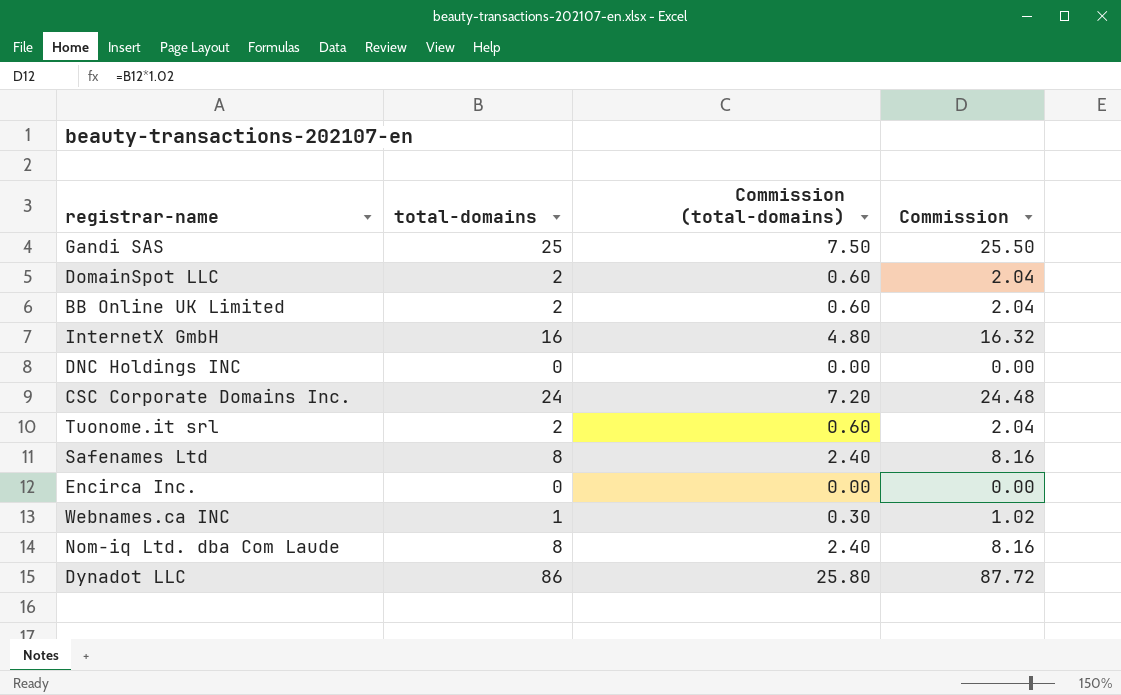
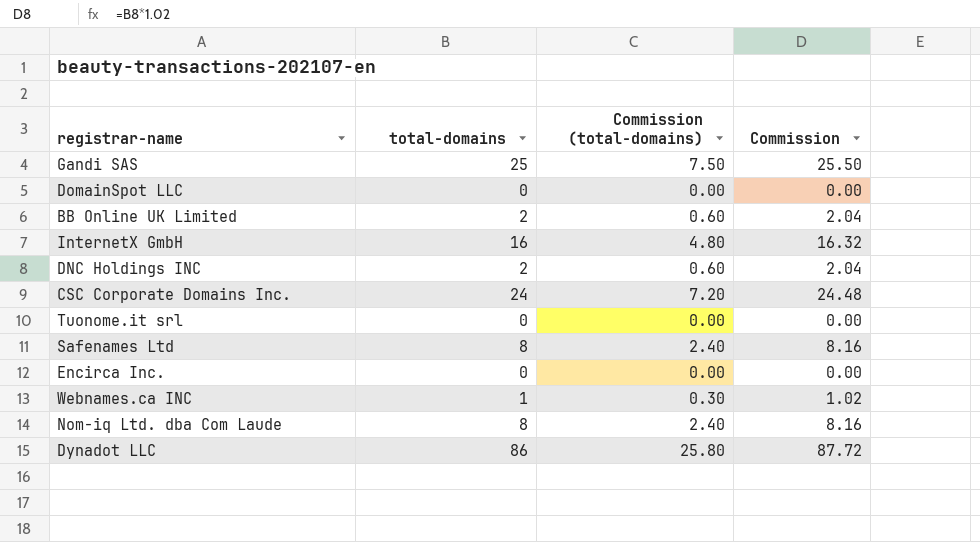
DomainSpot LLC | total-domains: 2 -> 0
DomainSpot LLC | Commission (total-domains): 0.60 -> 0.00
DomainSpot LLC | Commission: 2.04 -> 0.00
DNC Holdings INC | total-domains: 0 -> 2
DNC Holdings INC | Commission (total-domains): 0.00 -> 0.60
DNC Holdings INC | Commission: 0.00 -> 2.04
Tuonome.it srl | total-domains: 2 -> 0
Tuonome.it srl | Commission (total-domains): 0.60 -> 0.00
Tuonome.it srl | Commission: 2.04 -> 0.00

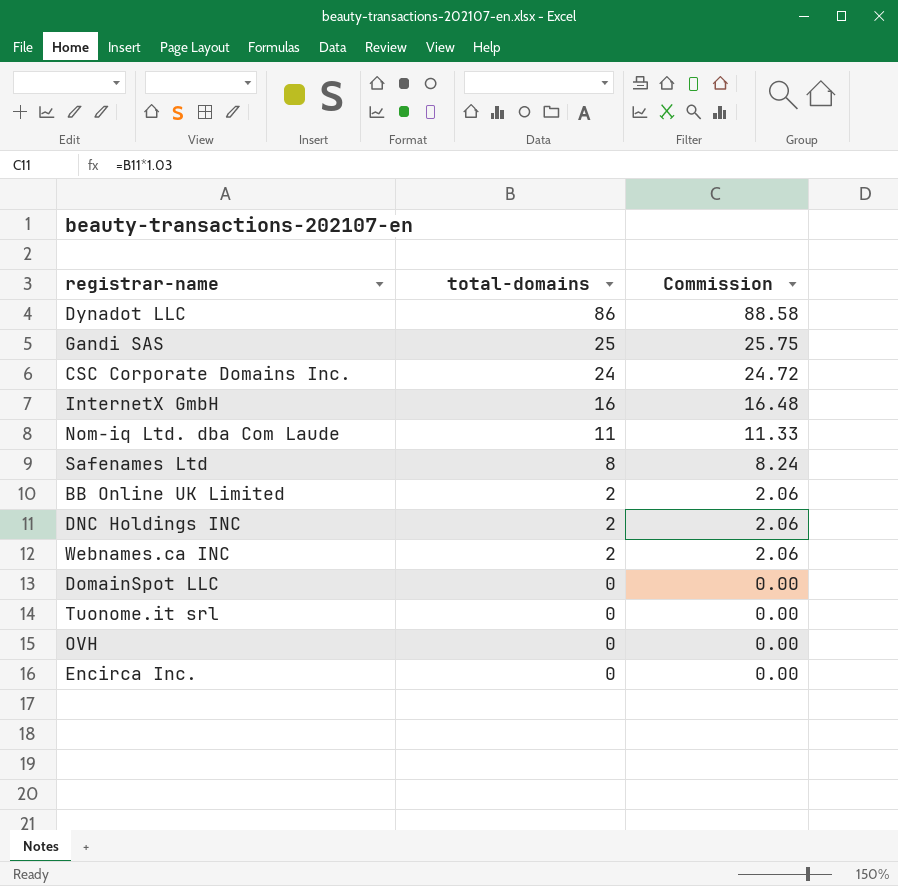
row order: none -> total-domains descending
column Commission (total-domains) | formula: [total-domains] * 0.3 -> none
column Commission | formula: [total-domains] * 1.02 -> [total-domains] * 1.03
Nom-iq Ltd. dba Com Laude | total-domains: 8 -> 11
Webnames.ca INC | total-domains: 1 -> 2
row OVH: none -> 0 | 0.00

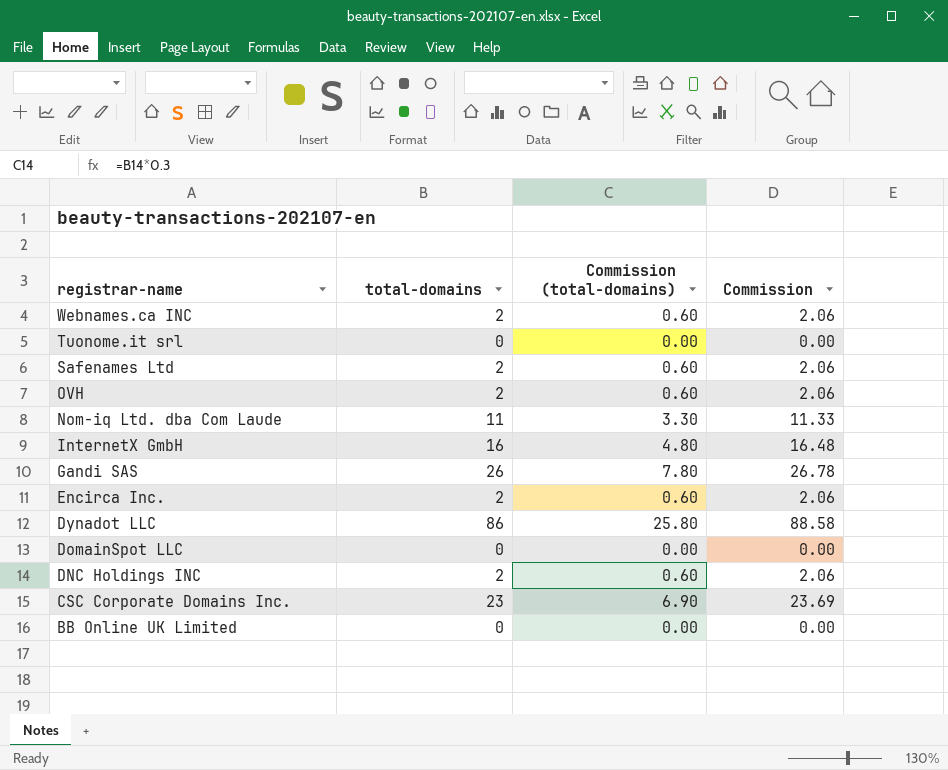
row order: total-domains descending -> registrar-name descending
column Commission (total-domains) | formula: none -> [total-domains] * 0.3
Safenames Ltd | total-domains: 8 -> 2
Safenames Ltd | Commission: 8.24 -> 2.06
OVH | total-domains: 0 -> 2
OVH | Commission: 0.00 -> 2.06
Gandi SAS | total-domains: 25 -> 26
Gandi SAS | Commission: 25.75 -> 26.78
Encirca Inc. | total-domains: 0 -> 2
Encirca Inc. | Commission: 0.00 -> 2.06
CSC Corporate Domains Inc. | total-domains: 24 -> 23
CSC Corporate Domains Inc. | Commission: 24.72 -> 23.69
BB Online UK Limited | total-domains: 2 -> 0
BB Online UK Limited | Commission: 2.06 -> 0.00

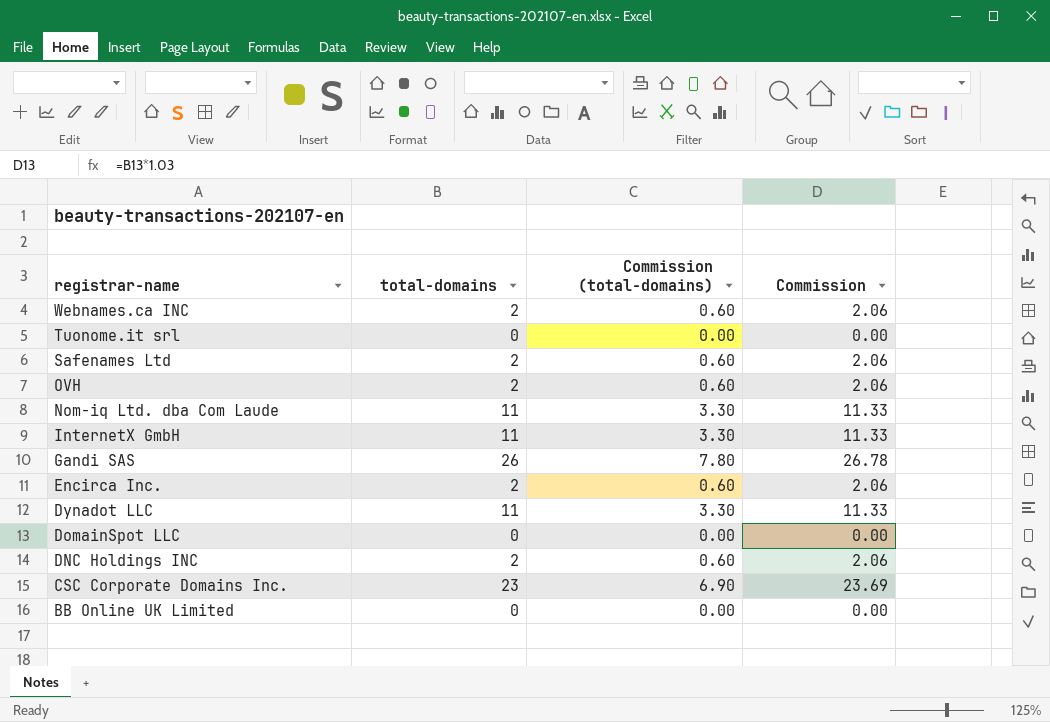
InternetX GmbH | total-domains: 16 -> 11
InternetX GmbH | Commission (total-domains): 4.80 -> 3.30
InternetX GmbH | Commission: 16.48 -> 11.33
Dynadot LLC | total-domains: 86 -> 11
Dynadot LLC | Commission (total-domains): 25.80 -> 3.30
Dynadot LLC | Commission: 88.58 -> 11.33

